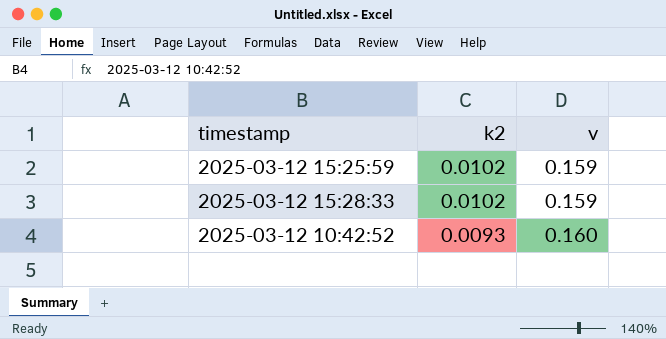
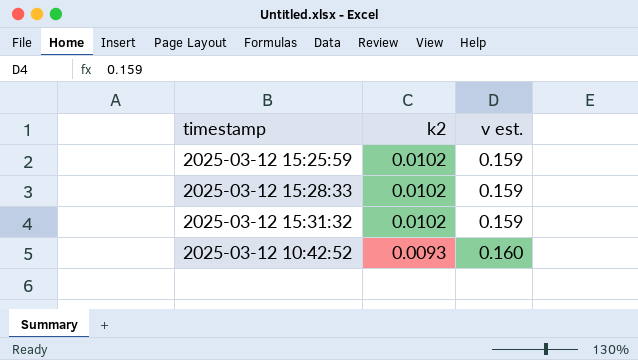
column name: v -> v est.
row 2025-03-12 15:31:32: none -> 0.0102 | 0.159

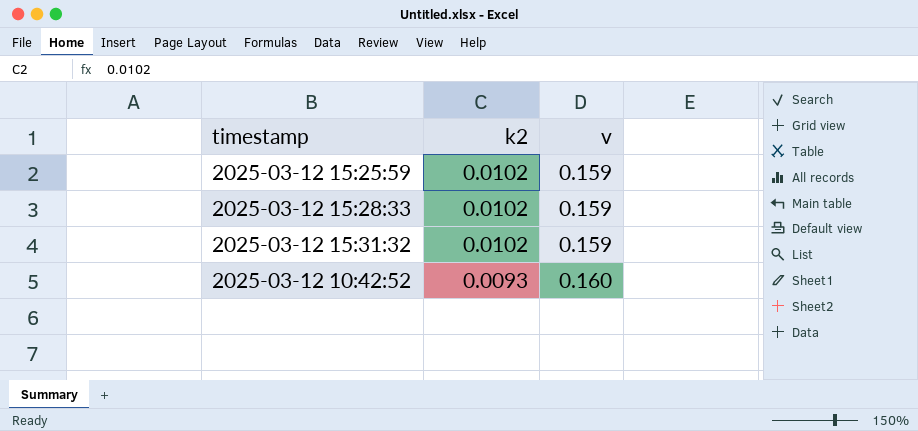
column name: v est. -> v

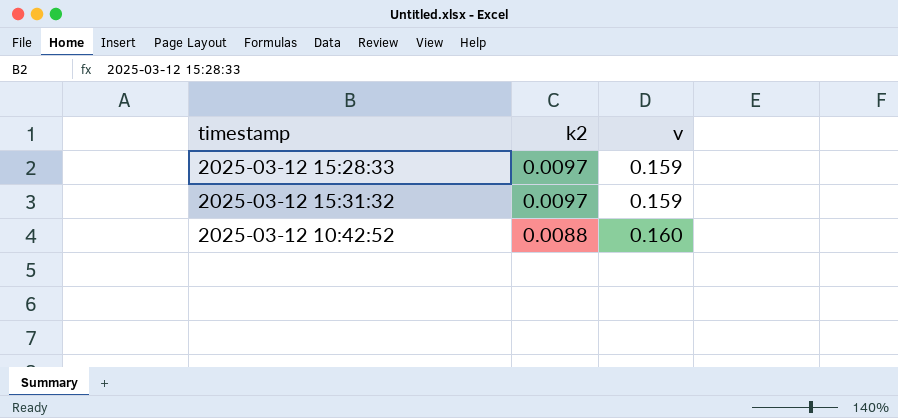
row 2025-03-12 15:25:59: 0.0102 | 0.159 -> none
2025-03-12 15:28:33 | k2: 0.0102 -> 0.0097
2025-03-12 15:31:32 | k2: 0.0102 -> 0.0097
2025-03-12 10:42:52 | k2: 0.0093 -> 0.0088

